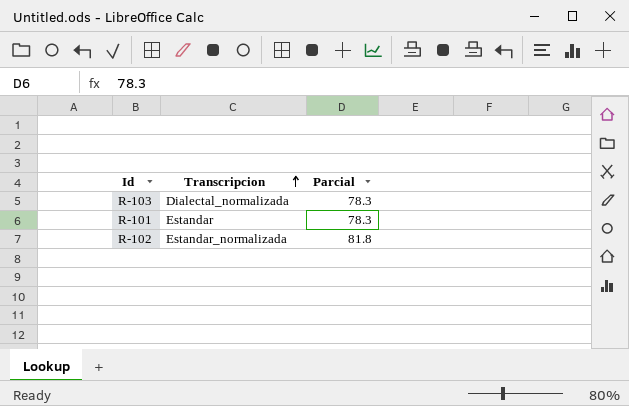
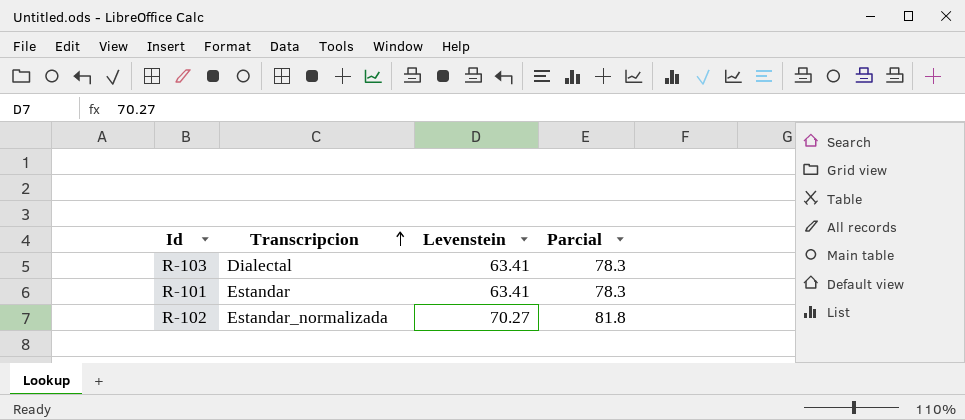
column Levenstein | position: none -> 3
R-103 | Transcripcion: Dialectal_normalizada -> Dialectal

